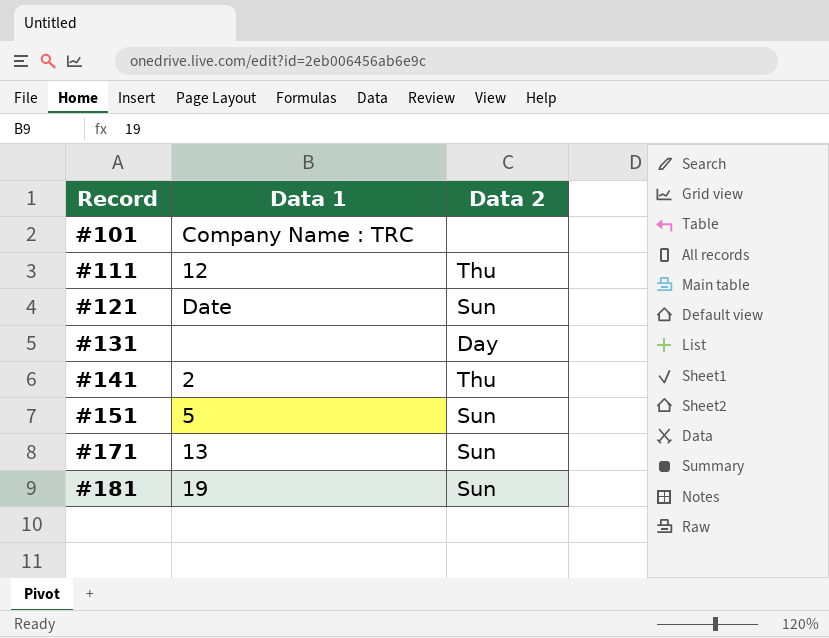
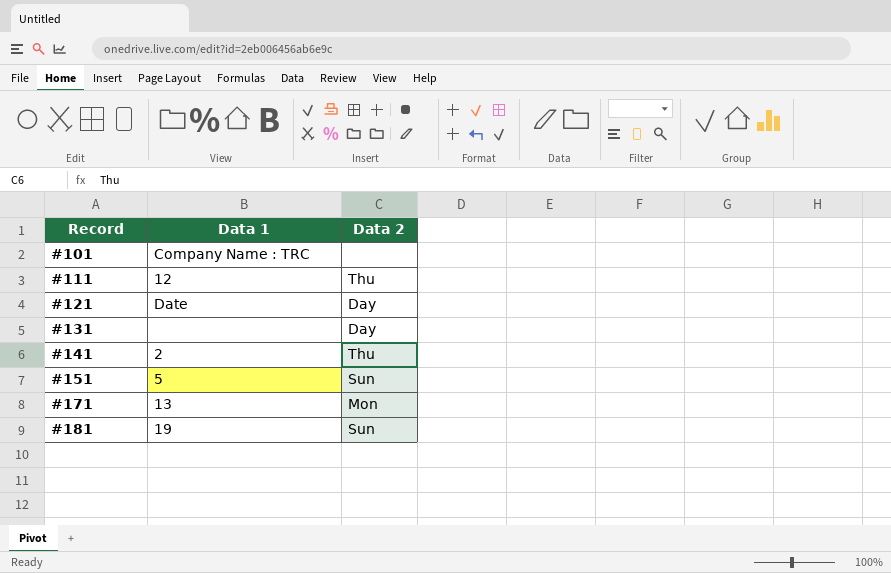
#121 | Data 2: Sun -> Day
#171 | Data 2: Sun -> Mon

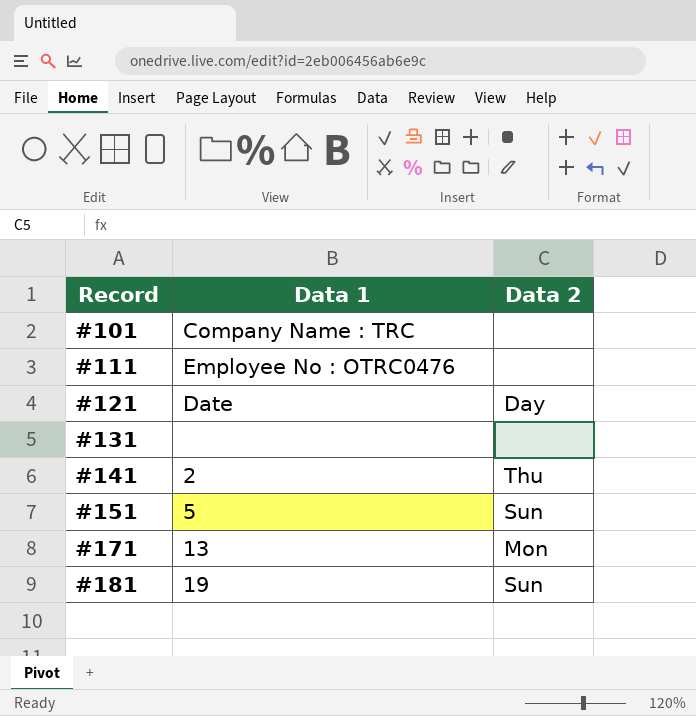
#111 | Data 1: 12 -> Employee No : OTRC0476
#111 | Data 2: Thu -> none
#131 | Data 2: Day -> none

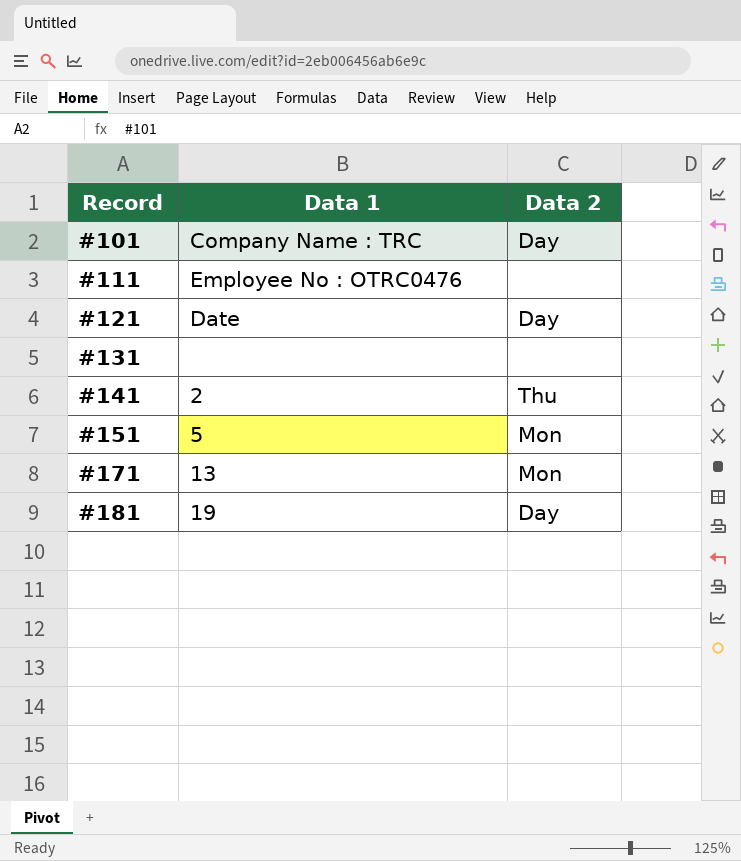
#101 | Data 2: none -> Day
#151 | Data 2: Sun -> Mon
#181 | Data 2: Sun -> Day

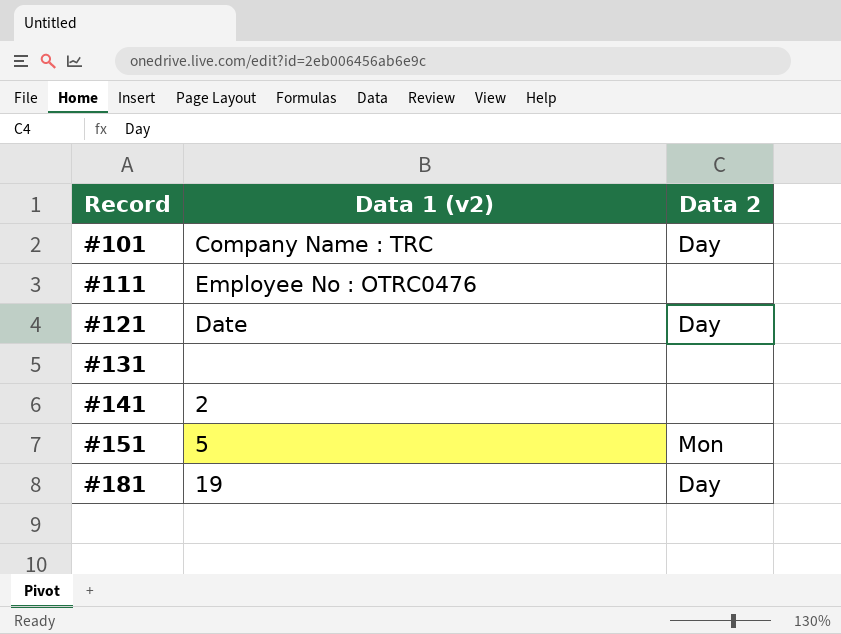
column name: Data 1 -> Data 1 (v2)
row #171: 13 | Mon -> none
#141 | Data 2: Thu -> none

